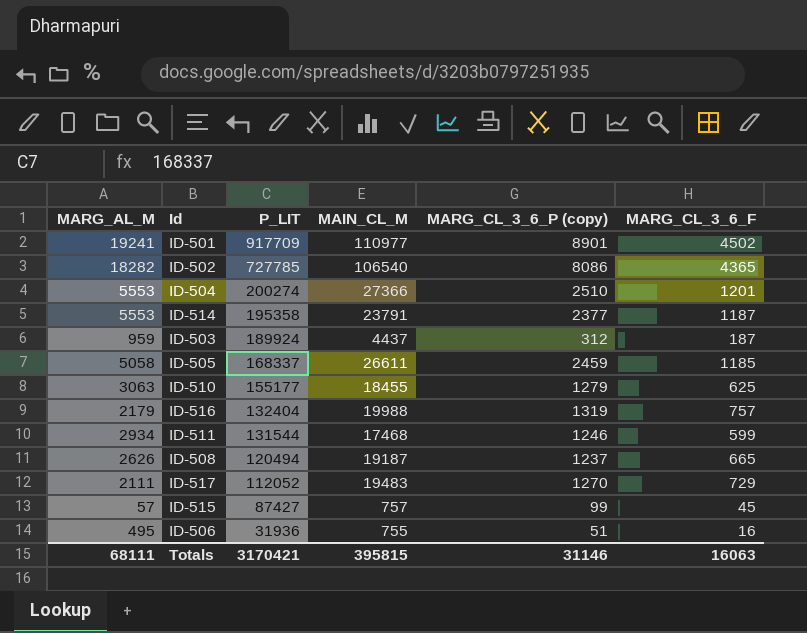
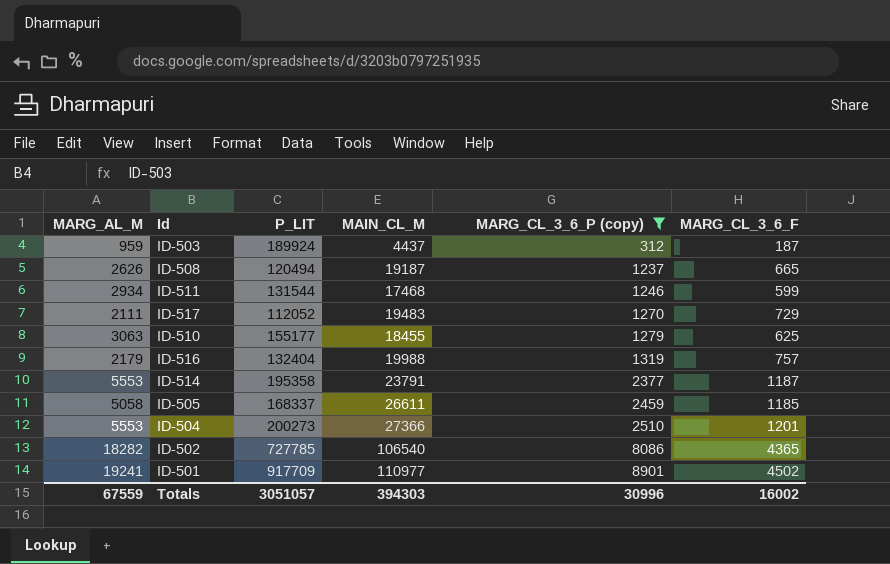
filter: none -> MARG_CL_3_6_P (copy) >= 312
row order: P_LIT descending -> MARG_CL_3_6_P (copy) ascending
ID-504 | P_LIT: 200274 -> 200273
Totals | MARG_AL_M: 68111 -> 67559
Totals | P_LIT: 3170421 -> 3051057
Totals | MAIN_CL_M: 395815 -> 394303
Totals | MARG_CL_3_6_P (copy): 31146 -> 30996
Totals | MARG_CL_3_6_F: 16063 -> 16002

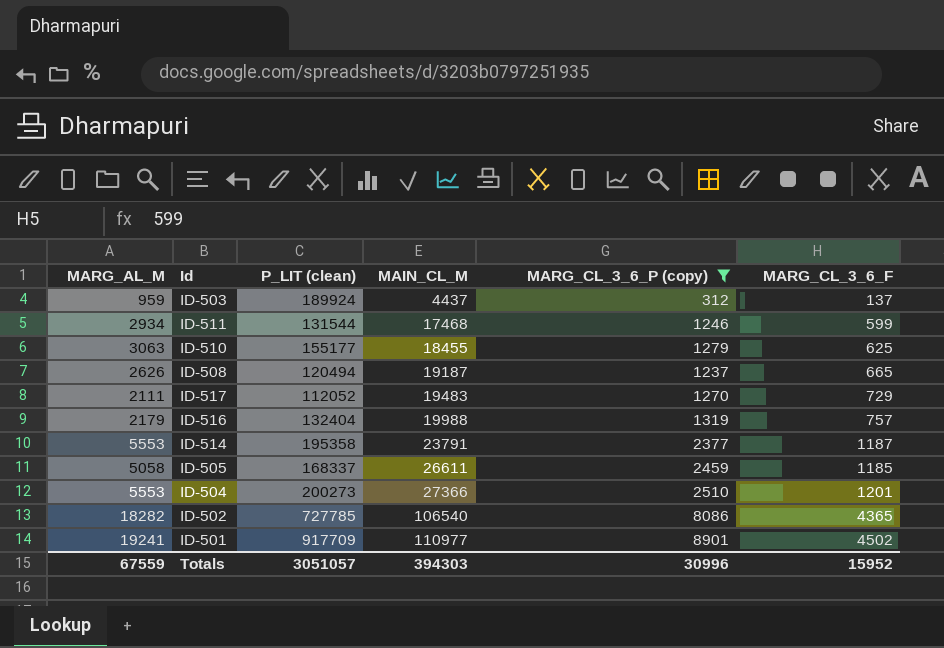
row order: MARG_CL_3_6_P (copy) ascending -> MAIN_CL_M ascending
column name: P_LIT -> P_LIT (clean)
ID-503 | MARG_CL_3_6_F: 187 -> 137
Totals | MARG_CL_3_6_F: 16002 -> 15952

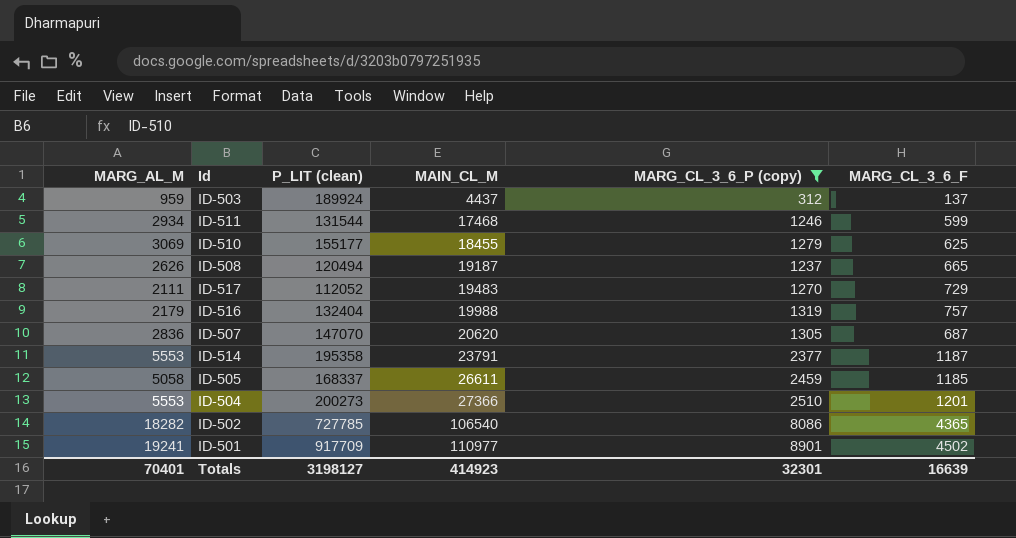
ID-510 | MARG_AL_M: 3063 -> 3069
row ID-507: none -> 2836 | 147070 | 20620 | 1305 | 687
Totals | MARG_AL_M: 67559 -> 70401
Totals | P_LIT (clean): 3051057 -> 3198127
Totals | MAIN_CL_M: 394303 -> 414923
Totals | MARG_CL_3_6_P (copy): 30996 -> 32301
Totals | MARG_CL_3_6_F: 15952 -> 16639

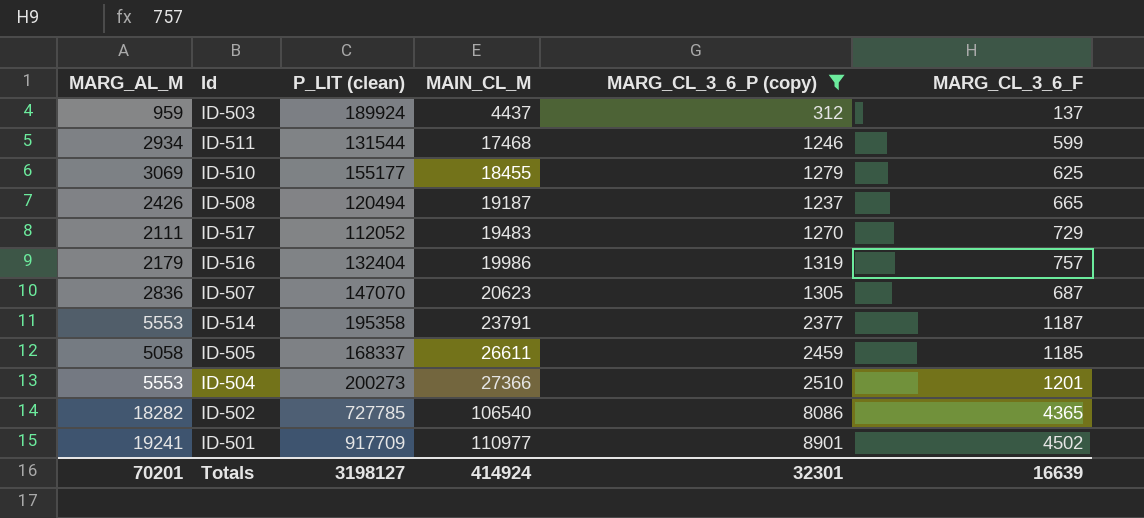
ID-508 | MARG_AL_M: 2626 -> 2426
ID-516 | MAIN_CL_M: 19988 -> 19986
ID-507 | MAIN_CL_M: 20620 -> 20623
Totals | MARG_AL_M: 70401 -> 70201
Totals | MAIN_CL_M: 414923 -> 414924

